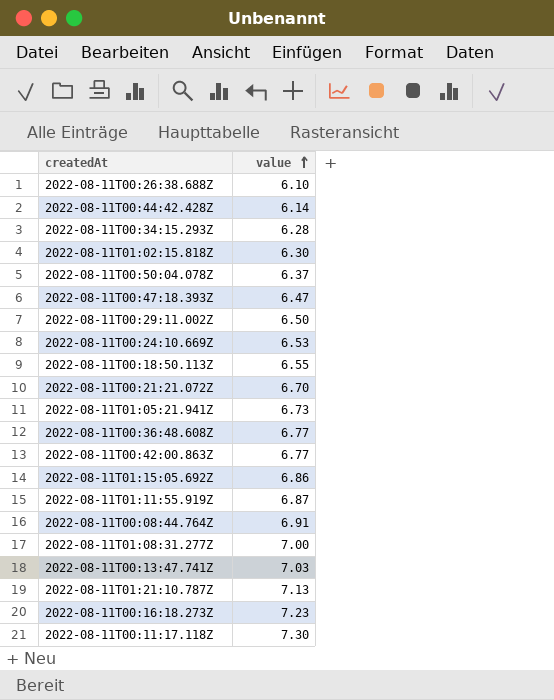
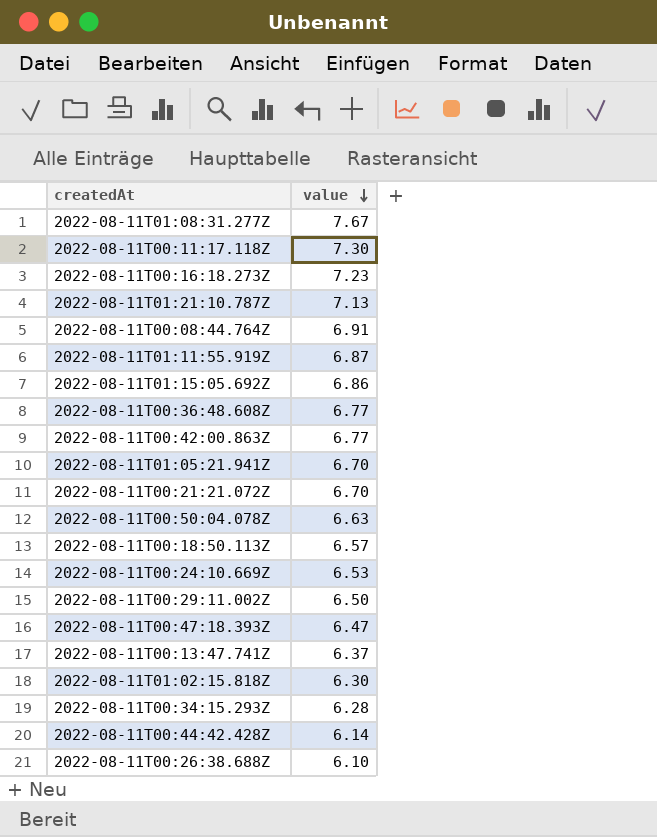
row order: value ascending -> value descending
2022-08-11T01:08:31.277Z | value: 7.00 -> 7.67
2022-08-11T01:05:21.941Z | value: 6.73 -> 6.70
2022-08-11T00:50:04.078Z | value: 6.37 -> 6.63
2022-08-11T00:18:50.113Z | value: 6.55 -> 6.57
2022-08-11T00:13:47.741Z | value: 7.03 -> 6.37

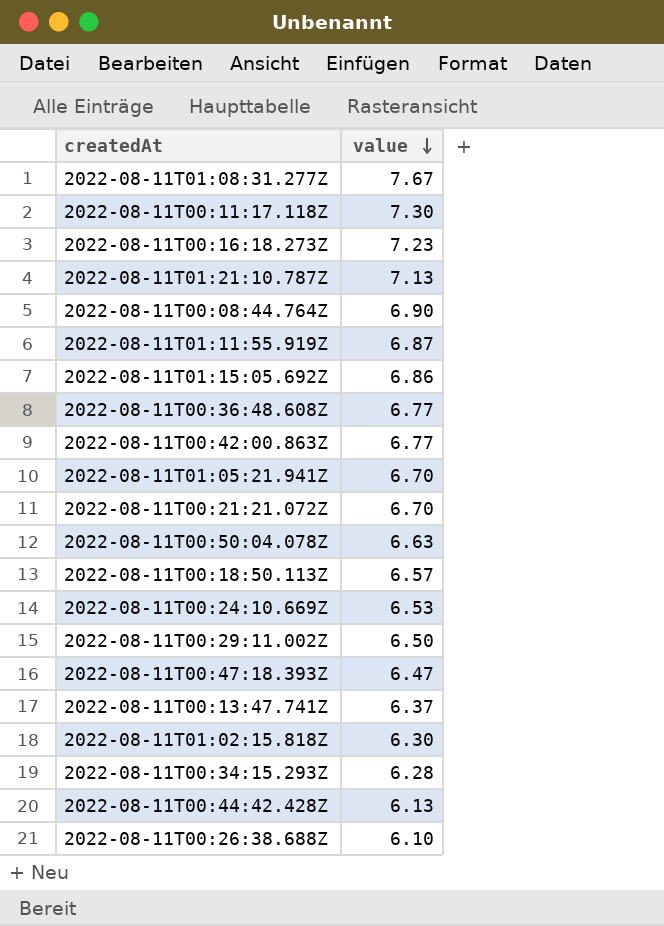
2022-08-11T00:08:44.764Z | value: 6.91 -> 6.90
2022-08-11T00:44:42.428Z | value: 6.14 -> 6.13

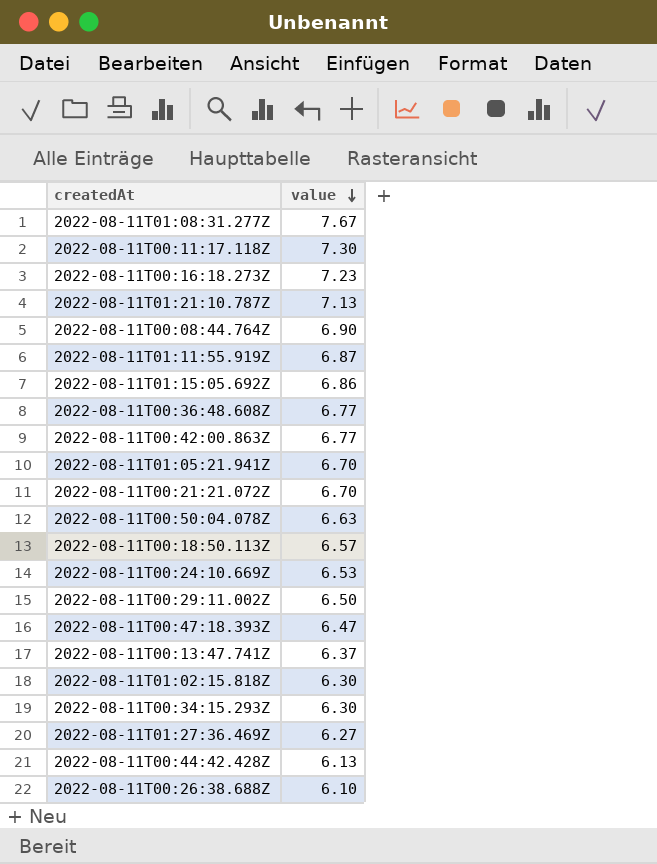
2022-08-11T00:34:15.293Z | value: 6.28 -> 6.30
row 2022-08-11T01:27:36.469Z: none -> 6.27

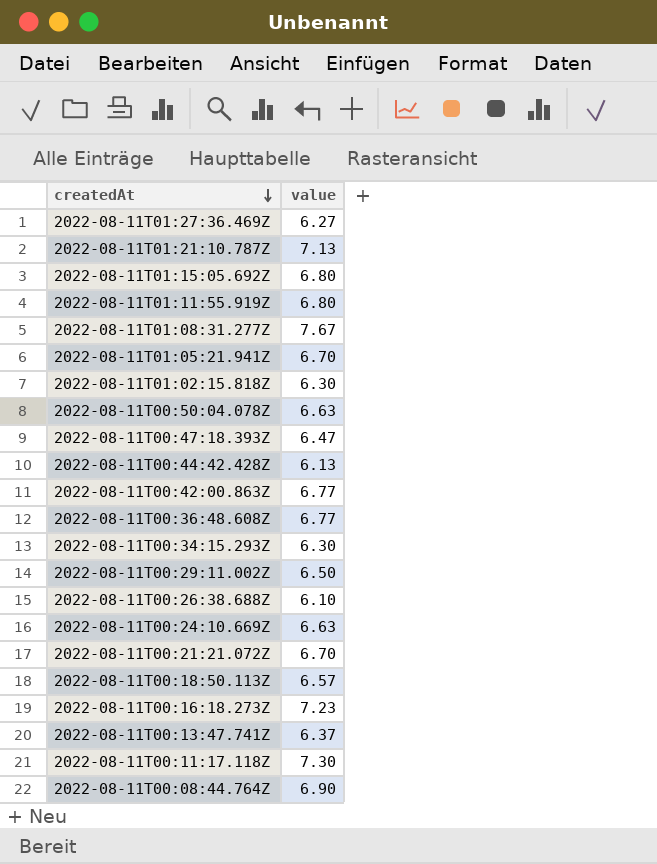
row order: value descending -> createdAt descending
2022-08-11T01:15:05.692Z | value: 6.86 -> 6.80
2022-08-11T01:11:55.919Z | value: 6.87 -> 6.80
2022-08-11T00:24:10.669Z | value: 6.53 -> 6.63

